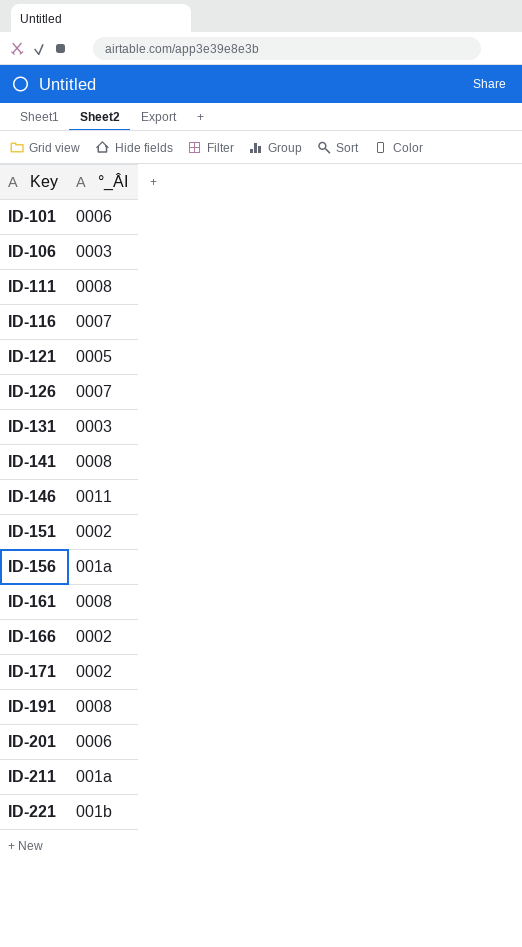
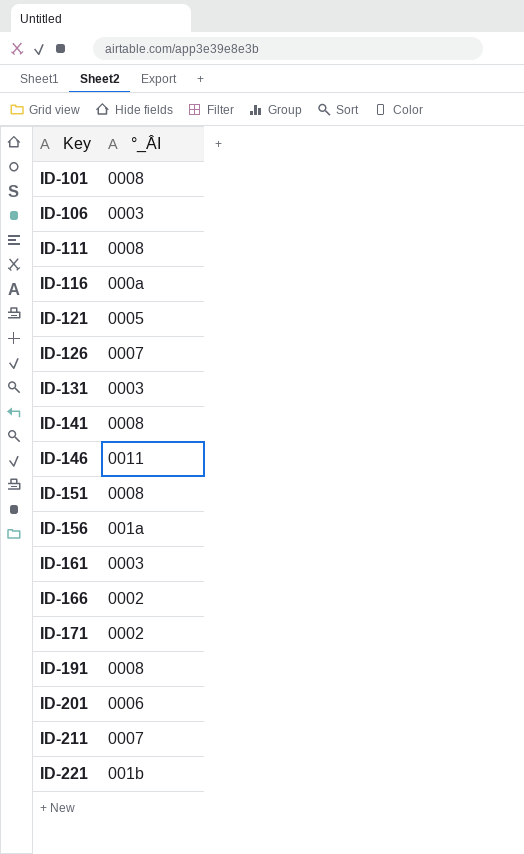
ID-101 | °_ÂI: 0006 -> 0008
ID-116 | °_ÂI: 0007 -> 000a
ID-151 | °_ÂI: 0002 -> 0008
ID-161 | °_ÂI: 0008 -> 0003
ID-211 | °_ÂI: 001a -> 0007

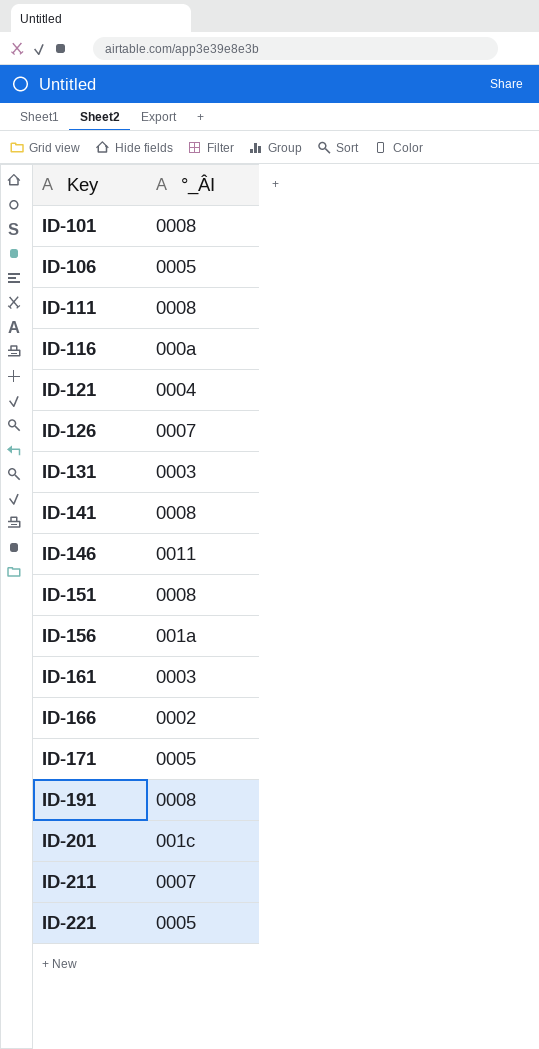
ID-106 | °_ÂI: 0003 -> 0005
ID-121 | °_ÂI: 0005 -> 0004
ID-171 | °_ÂI: 0002 -> 0005
ID-201 | °_ÂI: 0006 -> 001c
ID-221 | °_ÂI: 001b -> 0005

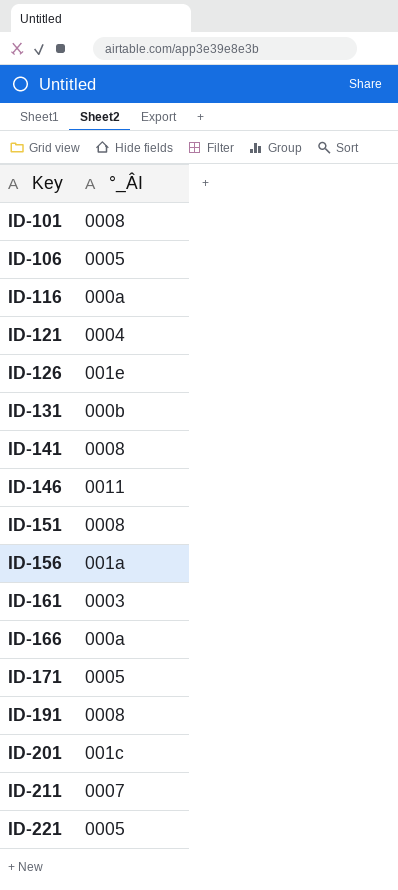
row ID-111: 0008 -> none
ID-126 | °_ÂI: 0007 -> 001e
ID-131 | °_ÂI: 0003 -> 000b
ID-166 | °_ÂI: 0002 -> 000a

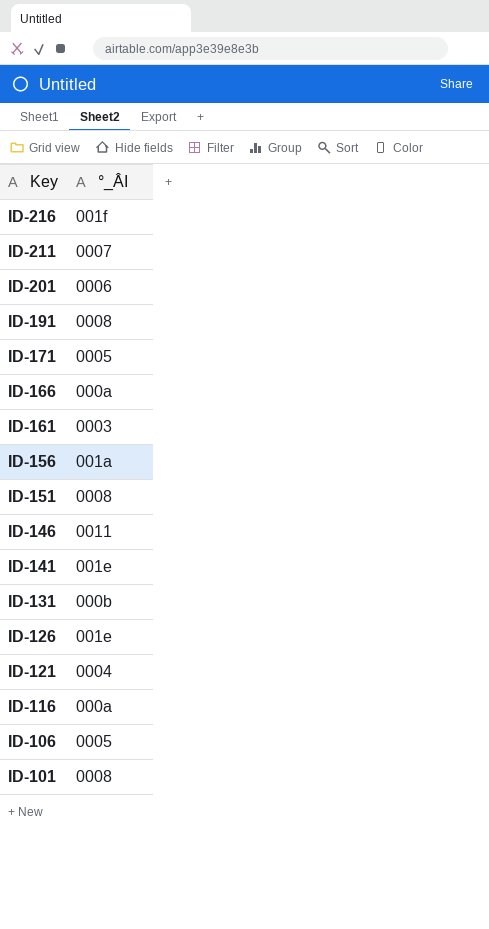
row order: Key ascending -> Key descending
row ID-221: 0005 -> none
row ID-216: none -> 001f
ID-201 | °_ÂI: 001c -> 0006
ID-141 | °_ÂI: 0008 -> 001e

